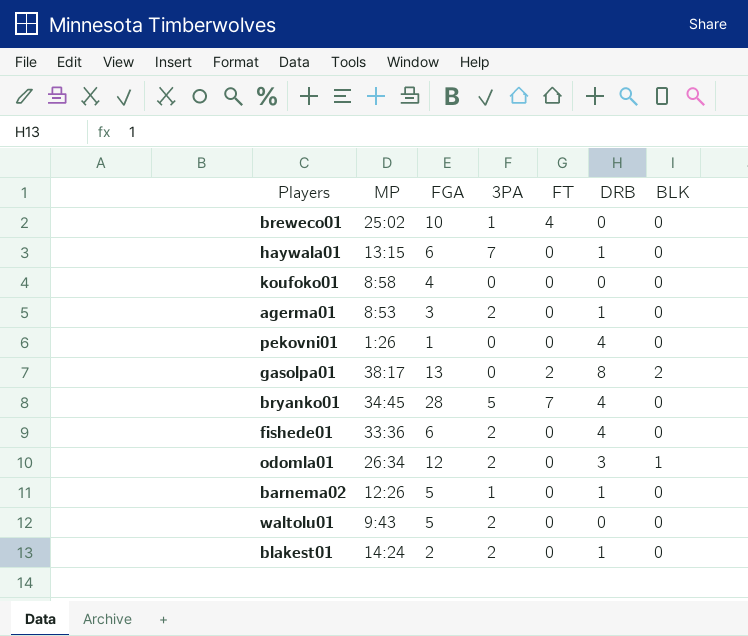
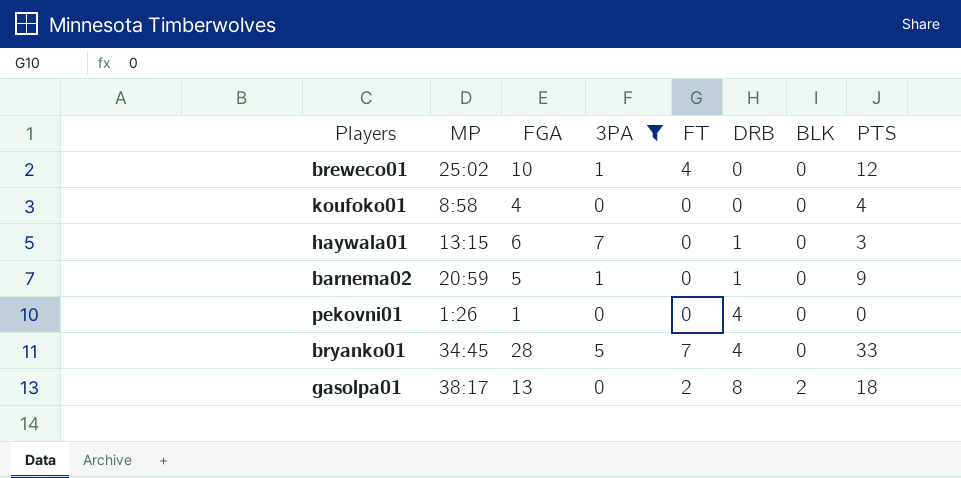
filter: none -> 3PA != 2
row order: none -> DRB ascending
column PTS | position: none -> 8
barnema02 | MP: 12:26 -> 20:59

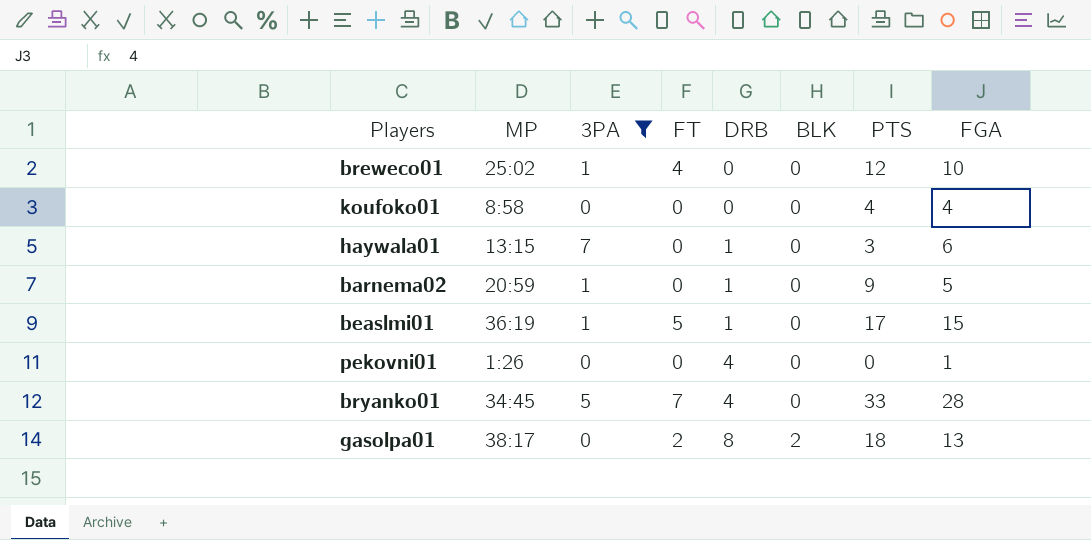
column FGA | position: 3 -> 8
row beaslmi01: none -> 36:19 | 1 | 5 | 1 | 0 | 17 | 15

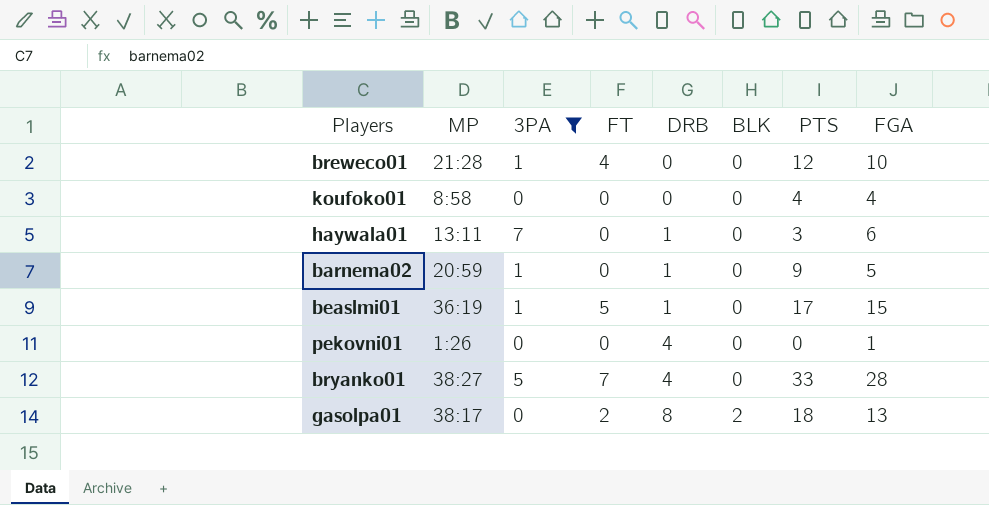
breweco01 | MP: 25:02 -> 21:28
haywala01 | MP: 13:15 -> 13:11
bryanko01 | MP: 34:45 -> 38:27

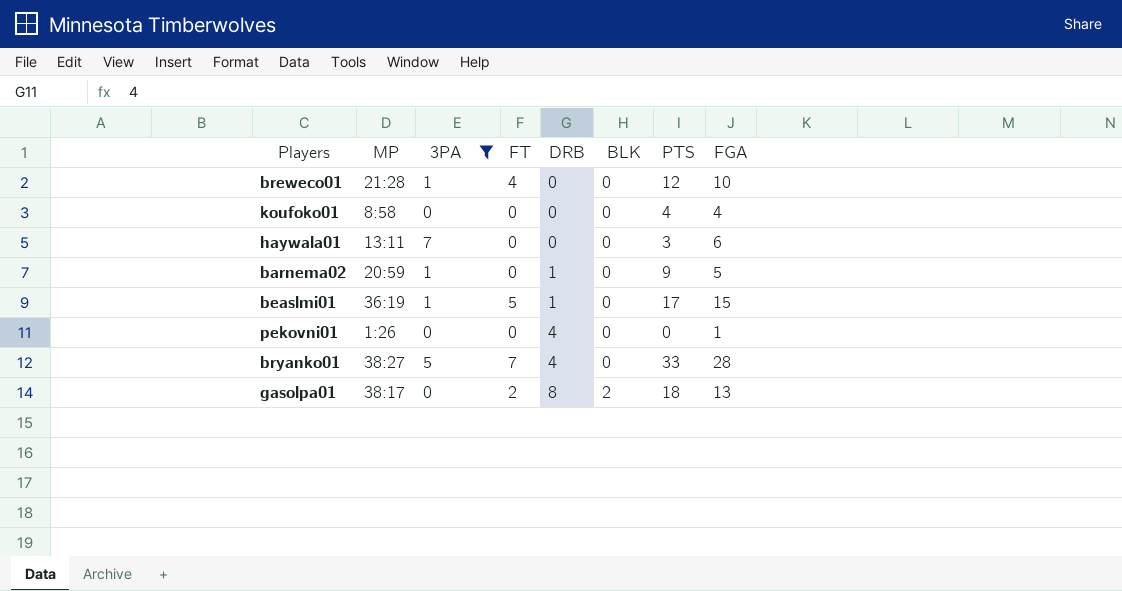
haywala01 | DRB: 1 -> 0

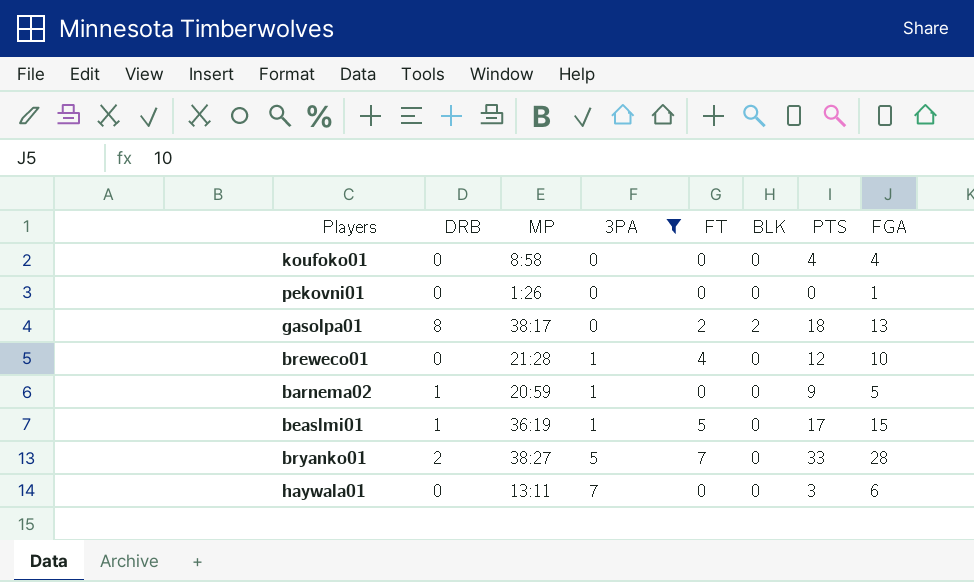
row order: DRB ascending -> 3PA ascending
column DRB | position: 5 -> 2
pekovni01 | DRB: 4 -> 0
bryanko01 | DRB: 4 -> 2

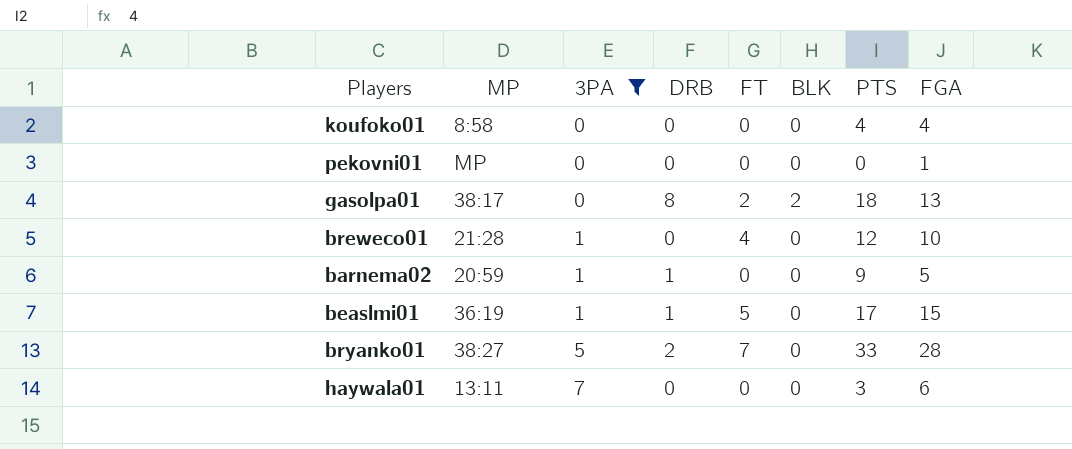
column DRB | position: 2 -> 4
pekovni01 | MP: 1:26 -> MP

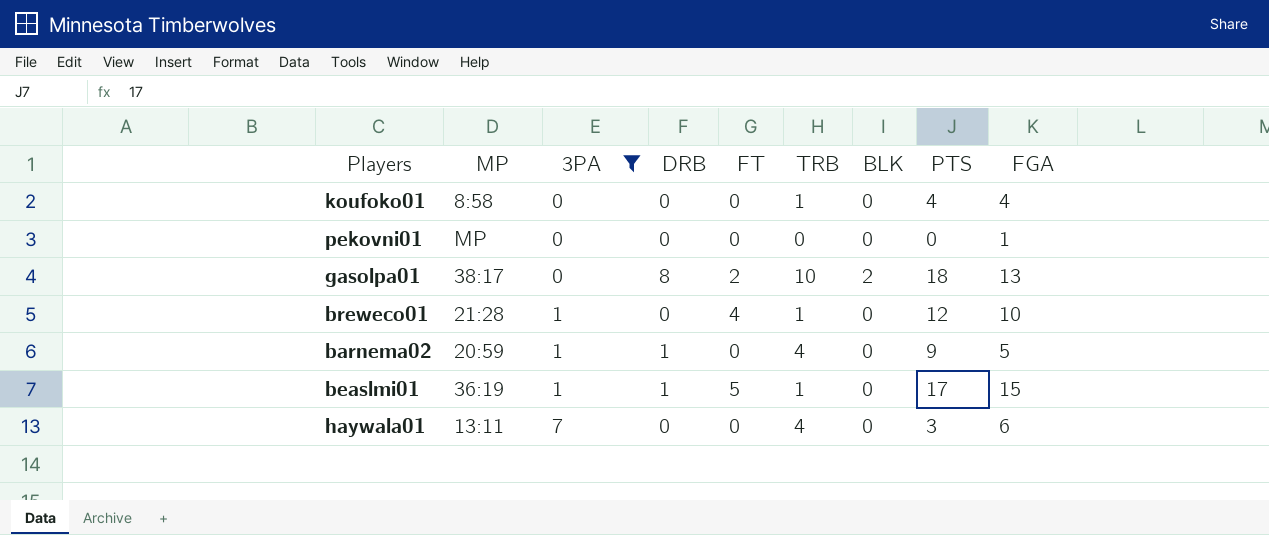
column TRB | position: none -> 6
row bryanko01: 38:27 | 5 | 2 | 7 | 0 | 33 | 28 -> none

